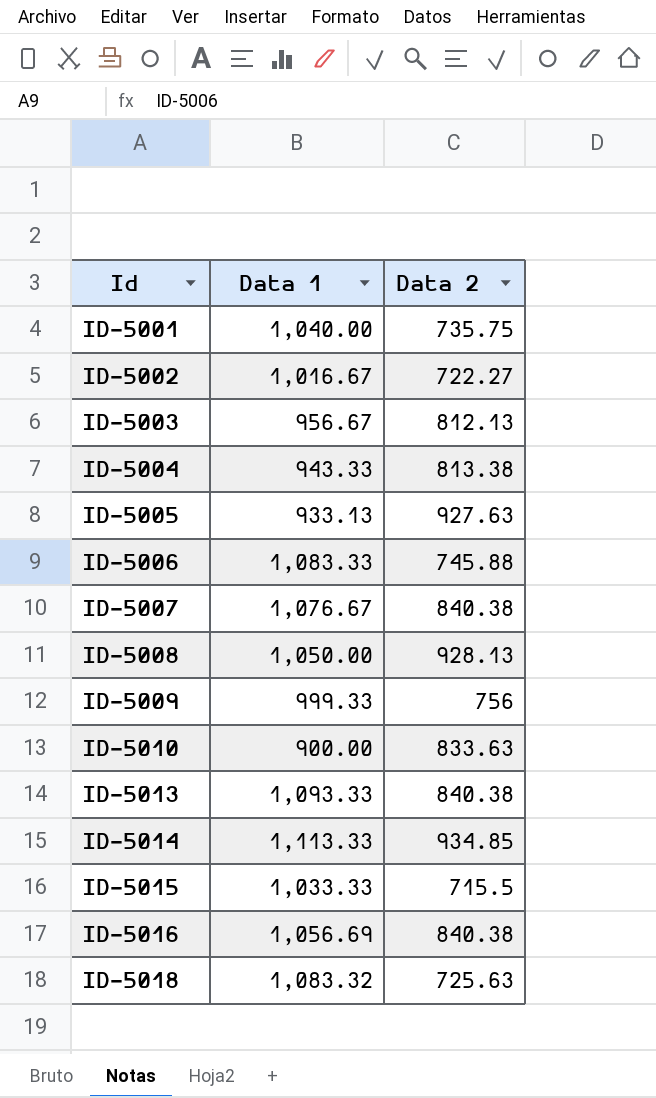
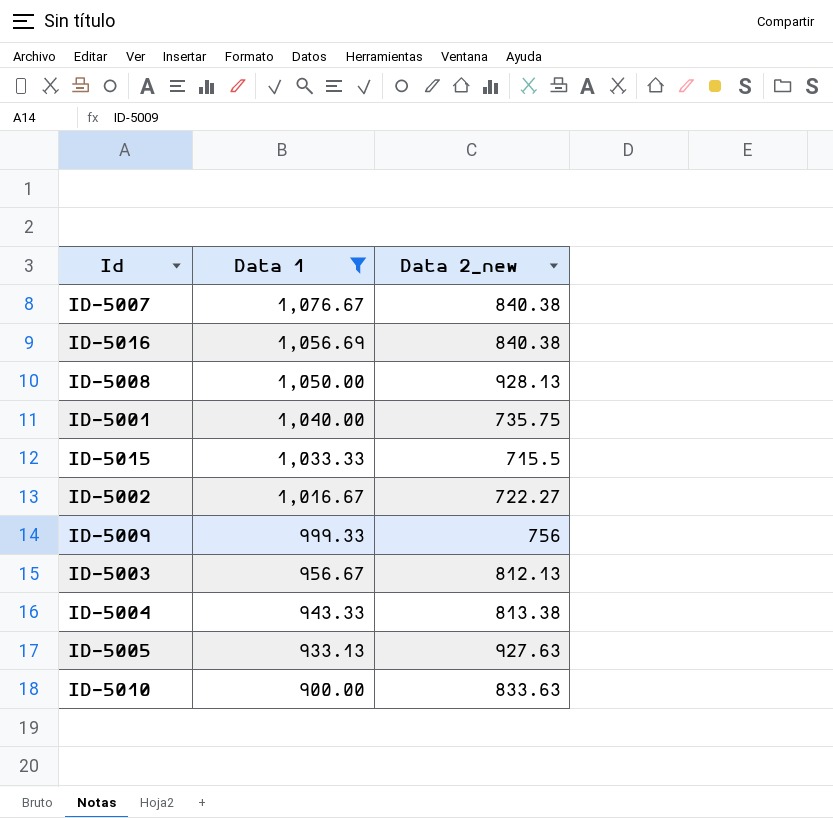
filter: none -> Data 1 <= 1,076.67
row order: Id ascending -> Data 1 descending
column name: Data 2 -> Data 2_new

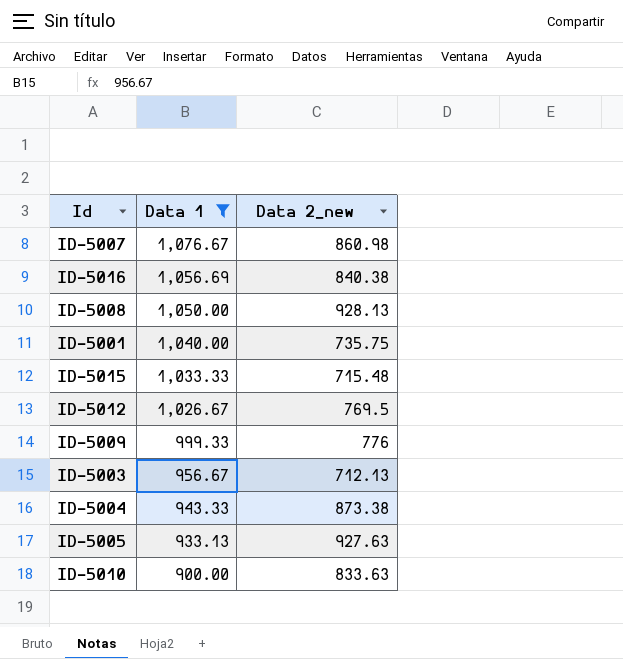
row ID-5002: 1,016.67 | 722.27 -> none
ID-5007 | Data 2_new: 840.38 -> 860.98
ID-5015 | Data 2_new: 715.5 -> 715.48
row ID-5012: none -> 1,026.67 | 769.5
ID-5009 | Data 2_new: 756 -> 776
ID-5003 | Data 2_new: 812.13 -> 712.13
ID-5004 | Data 2_new: 813.38 -> 873.38

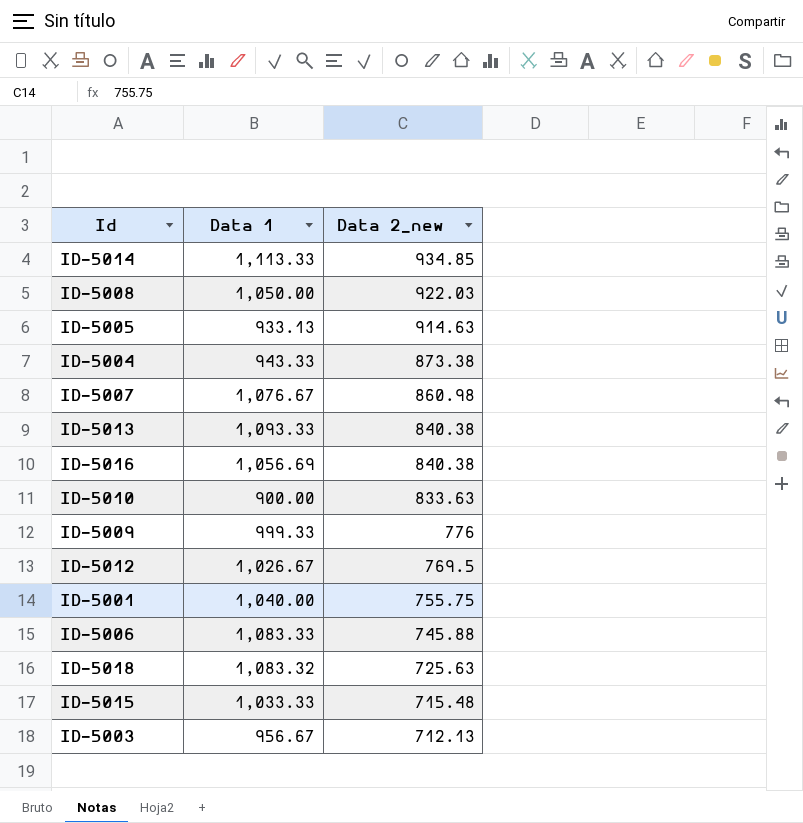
filter: Data 1 <= 1,076.67 -> none
row order: Data 1 descending -> Data 2_new descending
ID-5008 | Data 2_new: 928.13 -> 922.03
ID-5005 | Data 2_new: 927.63 -> 914.63
ID-5001 | Data 2_new: 735.75 -> 755.75

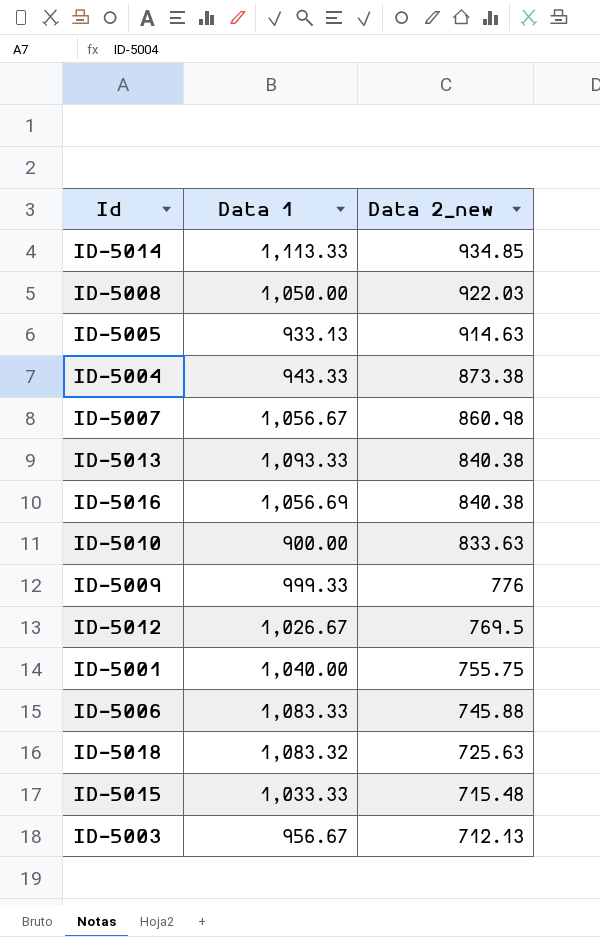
ID-5007 | Data 1: 1,076.67 -> 1,056.67

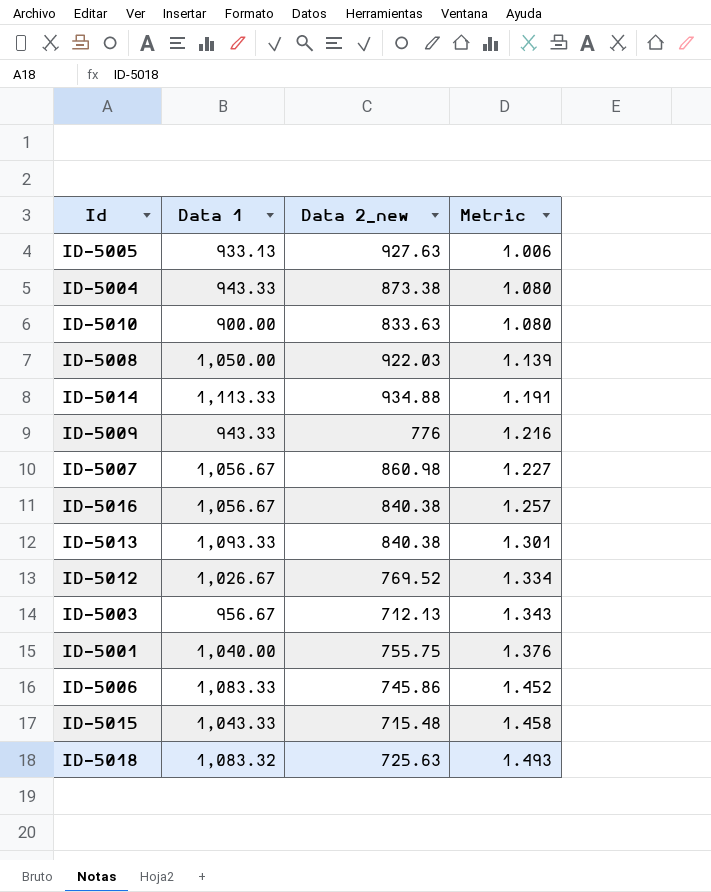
row order: Data 2_new descending -> Metric ascending
column Metric | formula: none -> [Data 1] / [Data 2_new]
ID-5005 | Data 2_new: 914.63 -> 927.63
ID-5014 | Data 2_new: 934.85 -> 934.88
ID-5009 | Data 1: 999.33 -> 943.33
ID-5016 | Data 1: 1,056.69 -> 1,056.67
ID-5012 | Data 2_new: 769.5 -> 769.52
ID-5006 | Data 2_new: 745.88 -> 745.86
ID-5015 | Data 1: 1,033.33 -> 1,043.33

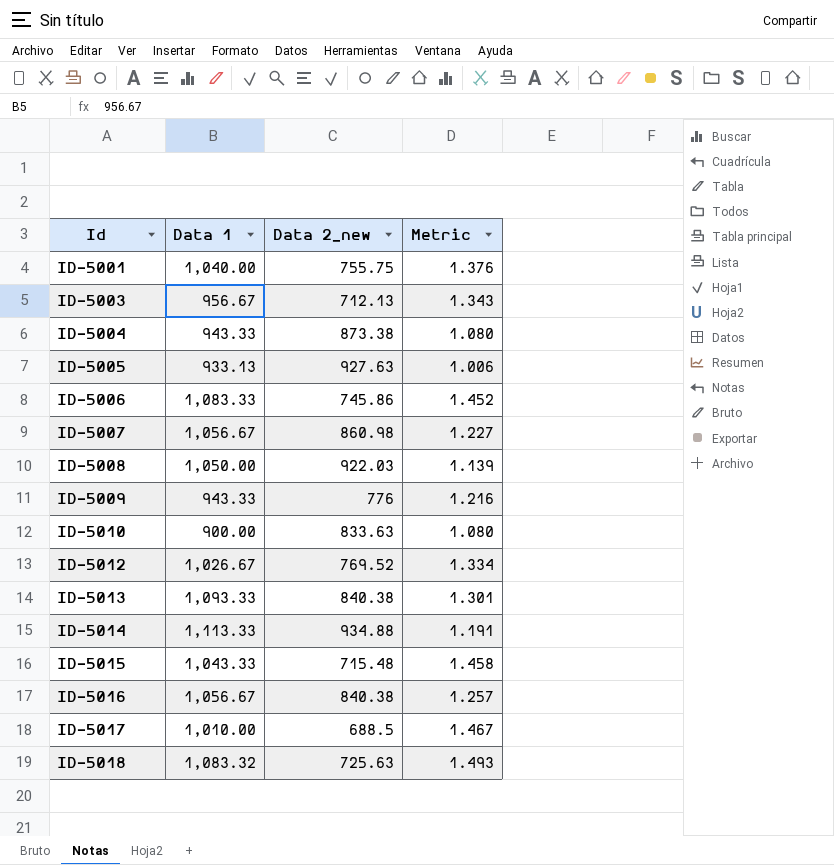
row order: Metric ascending -> Id ascending
row ID-5017: none -> 1,010.00 | 688.5 | 1.467

